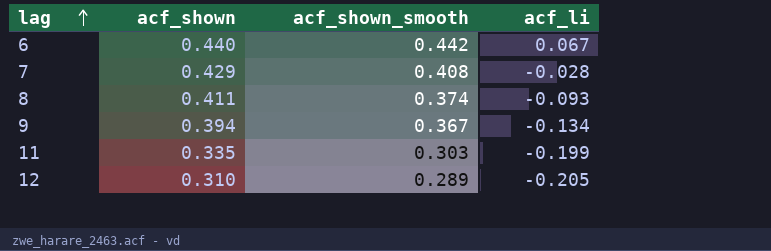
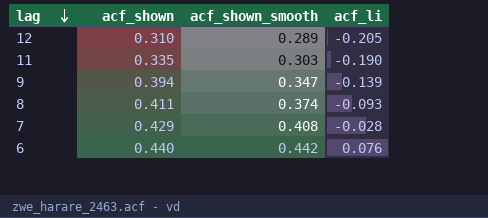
row order: lag ascending -> lag descending
11 | acf_li: -0.199 -> -0.190
9 | acf_shown_smooth: 0.367 -> 0.347
9 | acf_li: -0.134 -> -0.139
6 | acf_li: 0.067 -> 0.076

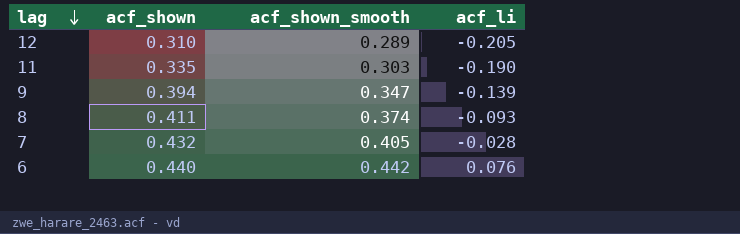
7 | acf_shown: 0.429 -> 0.432
7 | acf_shown_smooth: 0.408 -> 0.405

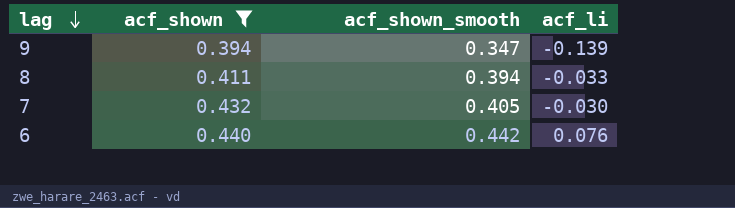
filter: none -> acf_shown >= 0.394
8 | acf_shown_smooth: 0.374 -> 0.394
8 | acf_li: -0.093 -> -0.033
7 | acf_li: -0.028 -> -0.030

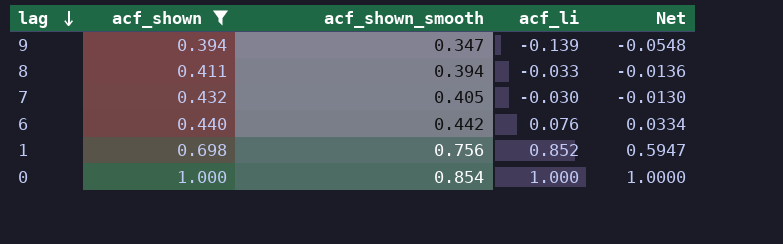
column Net | formula: none -> [acf_shown] * [acf_li]
row 1: none -> 0.698 | 0.756 | 0.852 | 0.5947
row 0: none -> 1.000 | 0.854 | 1.000 | 1.0000

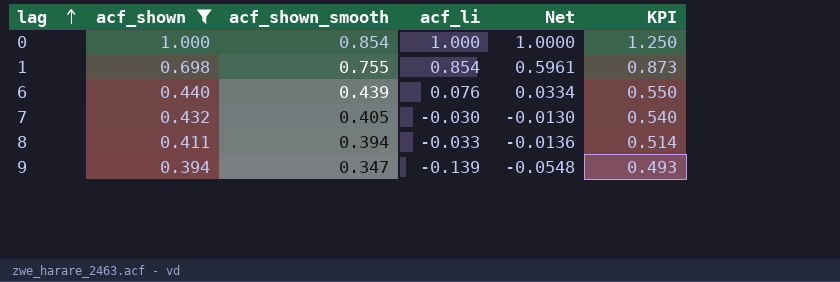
row order: lag descending -> lag ascending
column KPI | formula: none -> [acf_shown] * 1.25
1 | acf_shown_smooth: 0.756 -> 0.755
1 | acf_li: 0.852 -> 0.854
1 | Net: 0.5947 -> 0.5961
6 | acf_shown_smooth: 0.442 -> 0.439

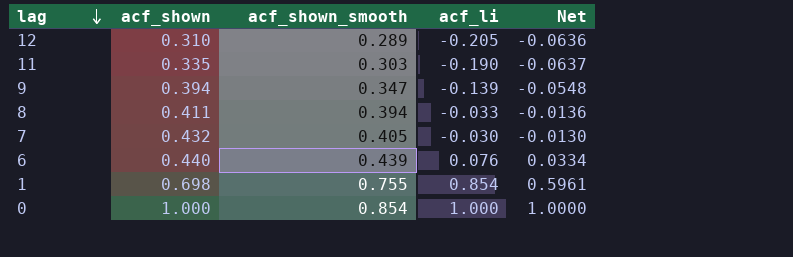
filter: acf_shown >= 0.394 -> none
row order: lag ascending -> lag descending
column KPI | formula: [acf_shown] * 1.25 -> none

